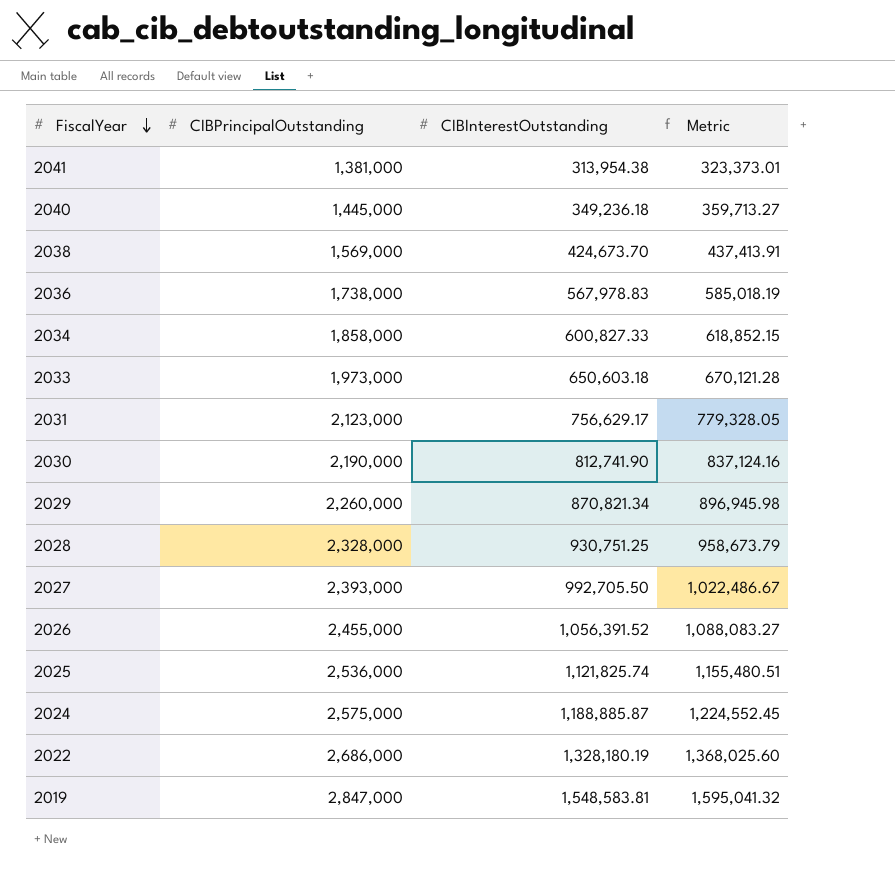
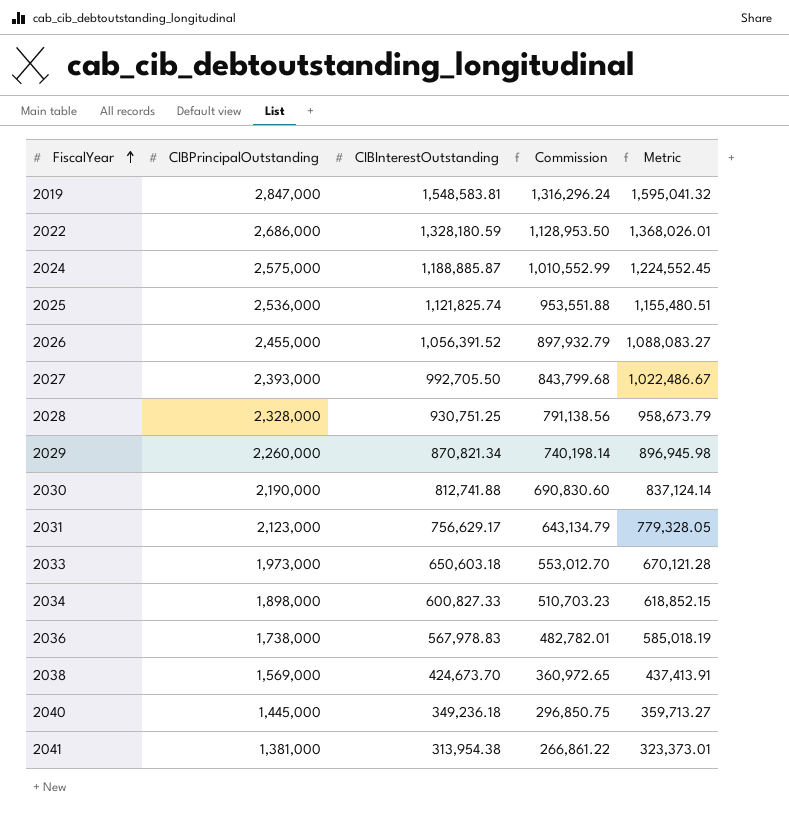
row order: FiscalYear descending -> FiscalYear ascending
column Commission | formula: none -> [CIBInterestOutstanding] * 0.85
2022 | CIBInterestOutstanding: 1,328,180.19 -> 1,328,180.59
2022 | Metric: 1,368,025.60 -> 1,368,026.01
2030 | CIBInterestOutstanding: 812,741.90 -> 812,741.88
2030 | Metric: 837,124.16 -> 837,124.14
2034 | CIBPrincipalOutstanding: 1,858,000 -> 1,898,000

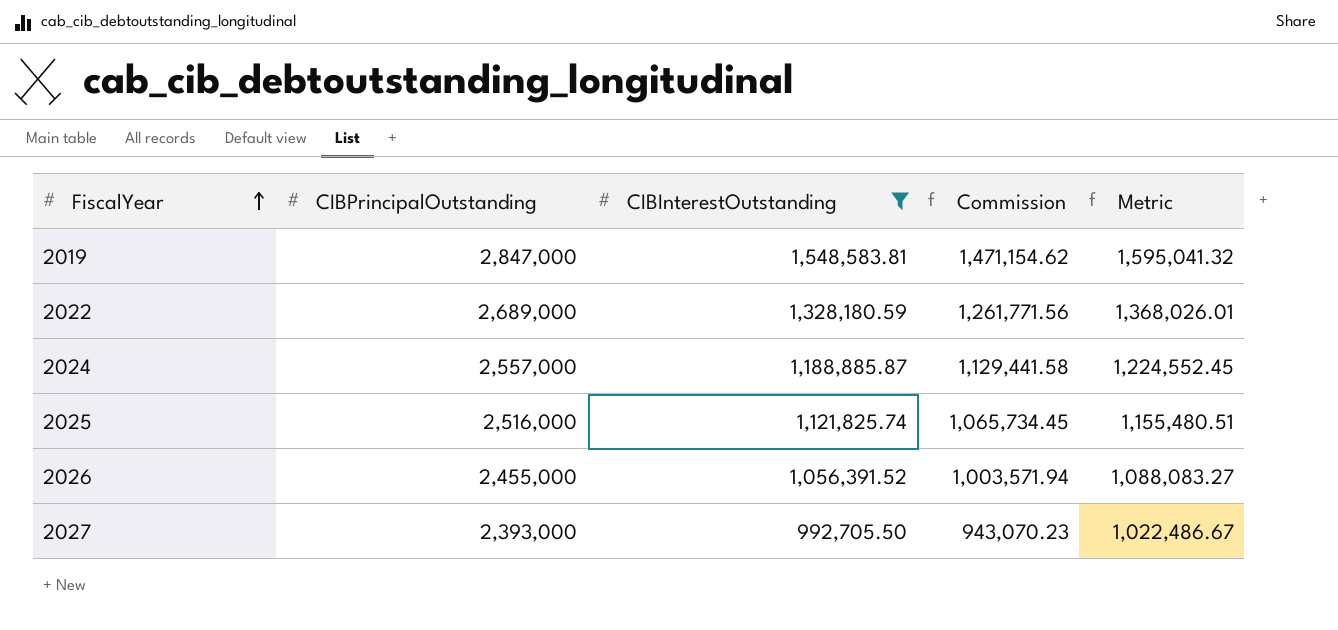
filter: none -> CIBInterestOutstanding >= 992,705.50
column Commission | formula: [CIBInterestOutstanding] * 0.85 -> [CIBInterestOutstanding] * 0.95
2022 | CIBPrincipalOutstanding: 2,686,000 -> 2,689,000
2024 | CIBPrincipalOutstanding: 2,575,000 -> 2,557,000
2025 | CIBPrincipalOutstanding: 2,536,000 -> 2,516,000

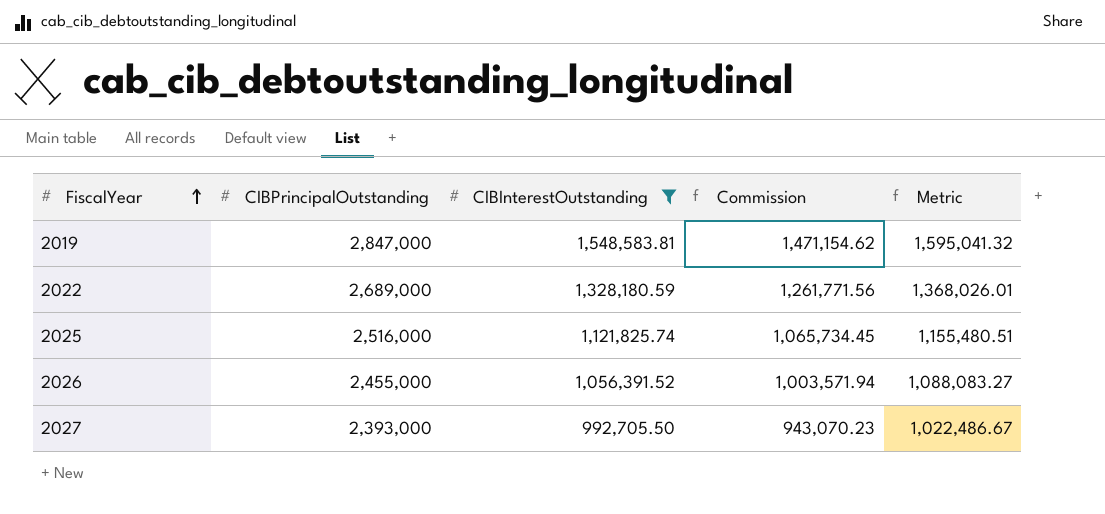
row 2024: 2,557,000 | 1,188,885.87 | 1,129,441.58 | 1,224,552.45 -> none

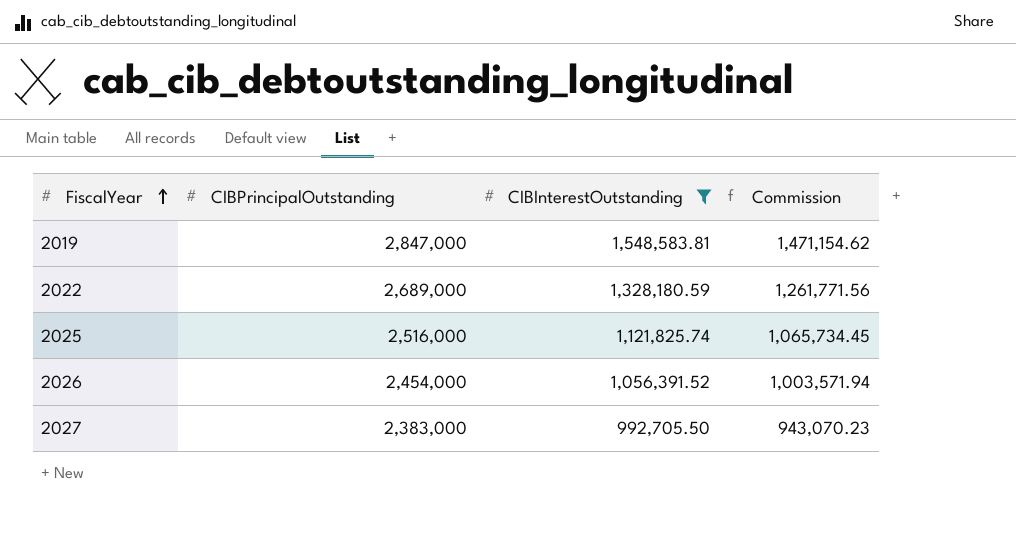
column Metric | formula: [CIBInterestOutstanding] * 1.03 -> none
2026 | CIBPrincipalOutstanding: 2,455,000 -> 2,454,000
2027 | CIBPrincipalOutstanding: 2,393,000 -> 2,383,000

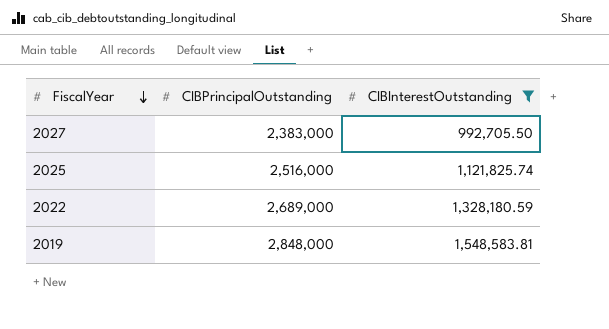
row order: FiscalYear ascending -> FiscalYear descending
column Commission | formula: [CIBInterestOutstanding] * 0.95 -> none
row 2026: 2,454,000 | 1,056,391.52 | 1,003,571.94 -> none
2019 | CIBPrincipalOutstanding: 2,847,000 -> 2,848,000

